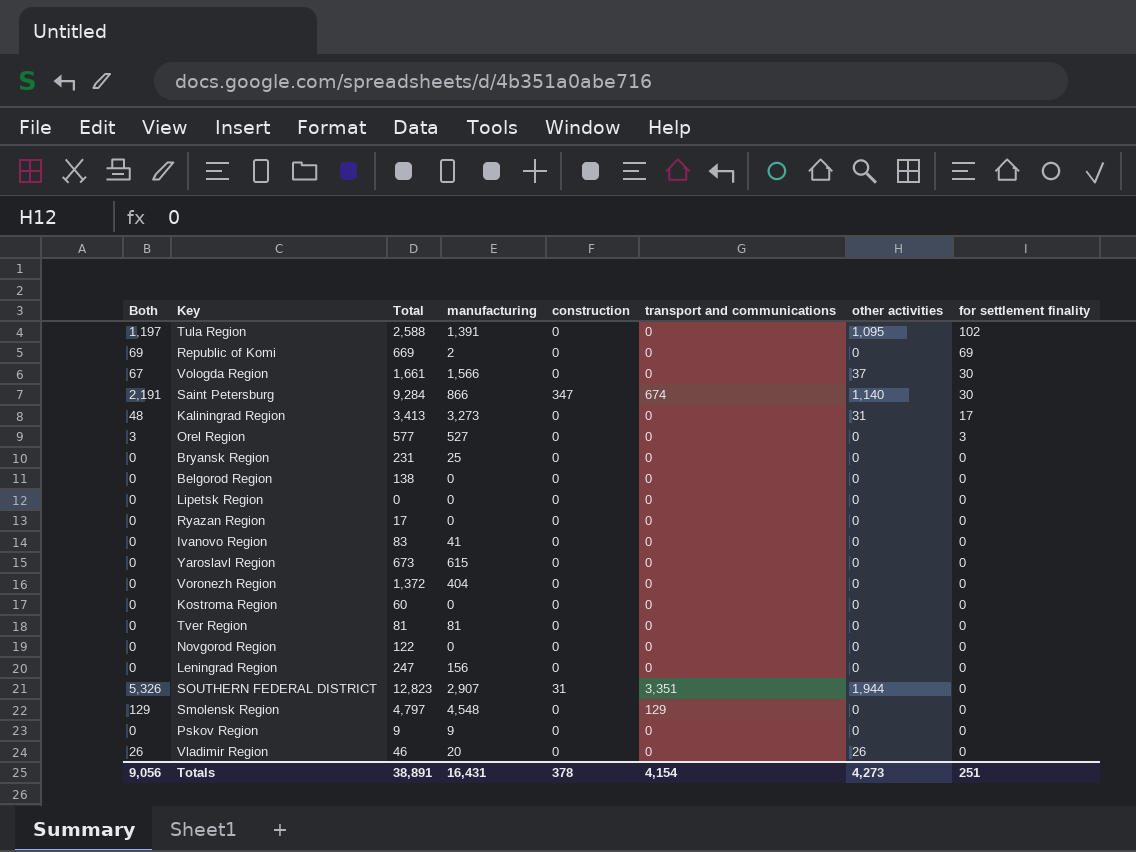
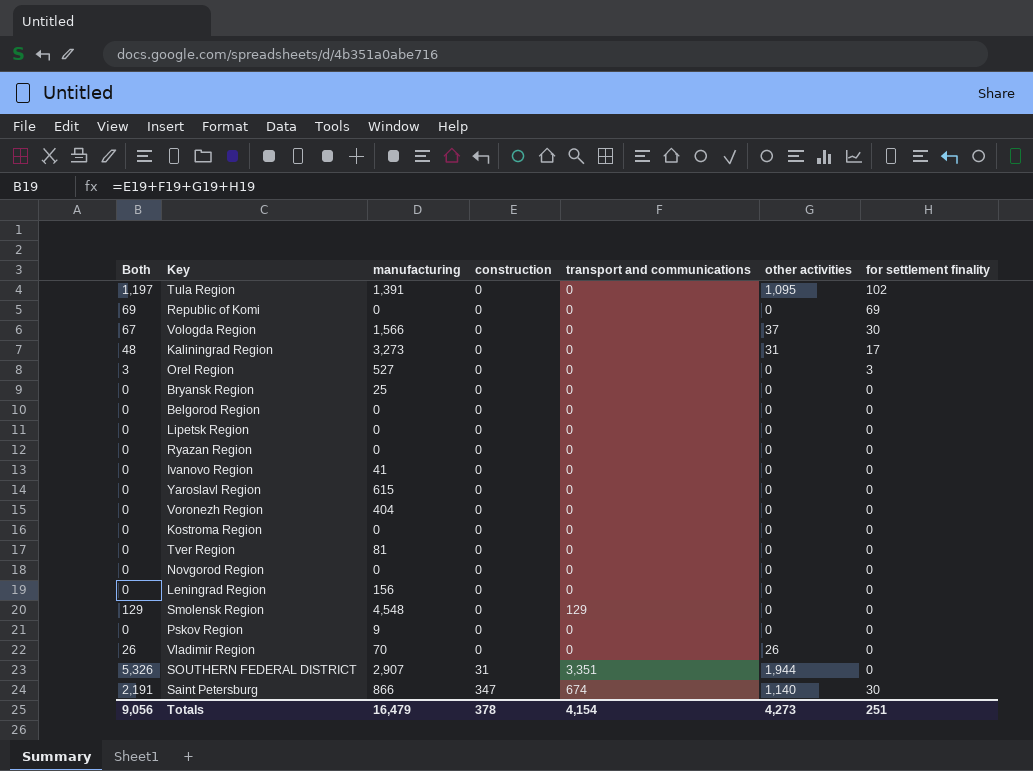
row order: for settlement finality descending -> construction ascending
column Total | position: 3 -> none
Republic of Komi | manufacturing: 2 -> 0
Vladimir Region | manufacturing: 20 -> 70
Totals | manufacturing: 16,431 -> 16,479

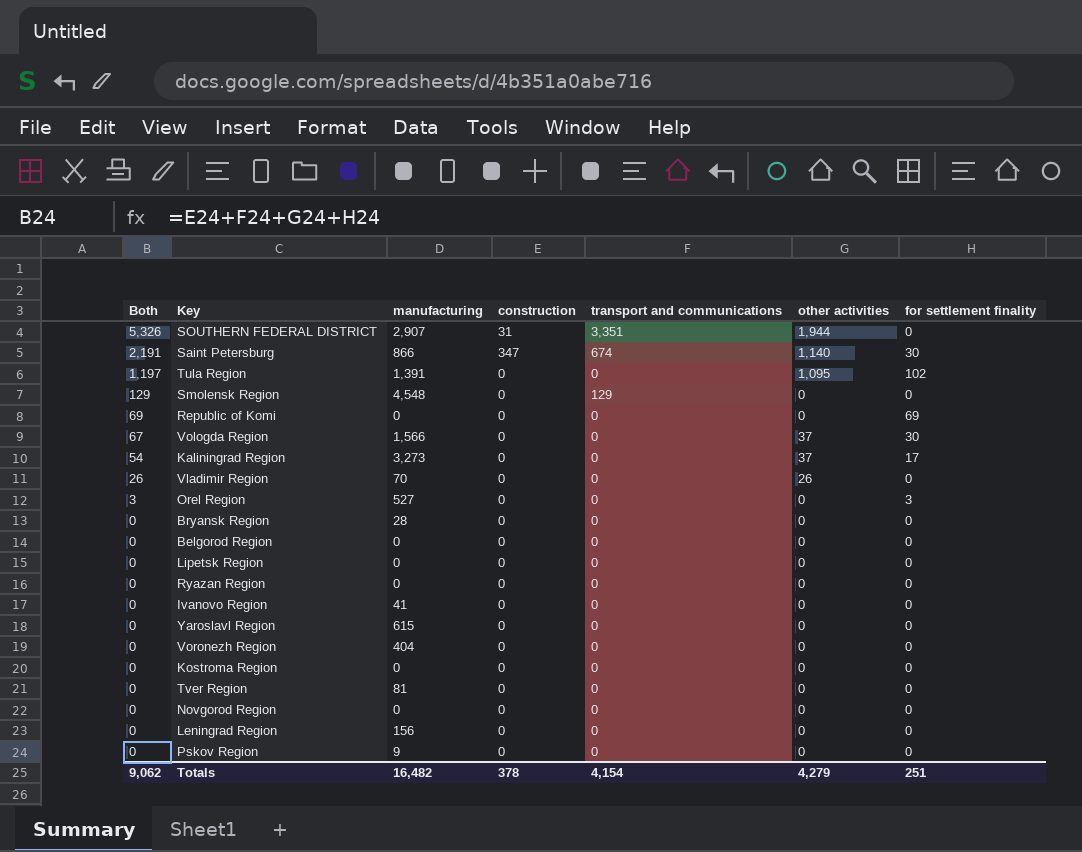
row order: construction ascending -> Both descending
Kaliningrad Region | Both: 48 -> 54
Kaliningrad Region | other activities: 31 -> 37
Bryansk Region | manufacturing: 25 -> 28
Totals | Both: 9,056 -> 9,062
Totals | manufacturing: 16,479 -> 16,482
Totals | other activities: 4,273 -> 4,279

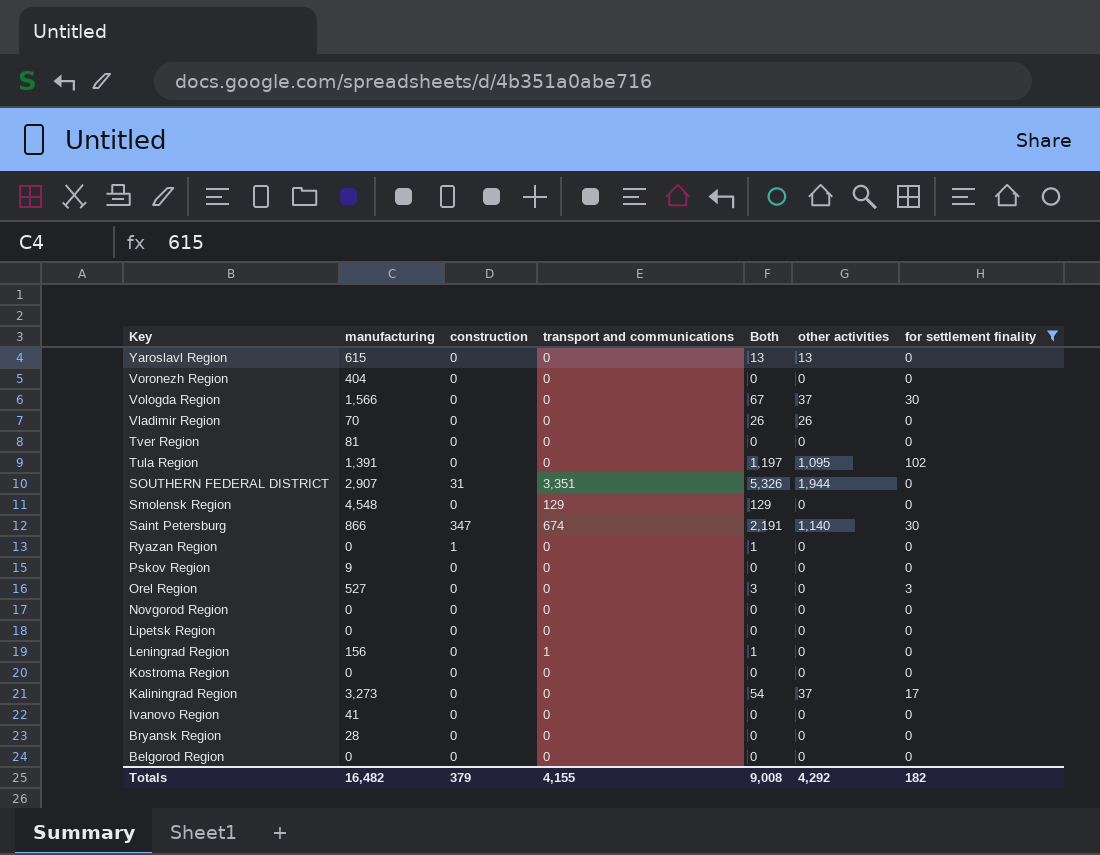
filter: none -> for settlement finality != 69
row order: Both descending -> Key descending
column Both | position: 1 -> 5
Yaroslavl Region | Both: 0 -> 13
Yaroslavl Region | other activities: 0 -> 13
Ryazan Region | construction: 0 -> 1
Ryazan Region | Both: 0 -> 1
Leningrad Region | transport and communications: 0 -> 1
Leningrad Region | Both: 0 -> 1
Totals | construction: 378 -> 379
Totals | transport and communications: 4,154 -> 4,155
Totals | Both: 9,062 -> 9,008
Totals | other activities: 4,279 -> 4,292
Totals | for settlement finality: 251 -> 182

